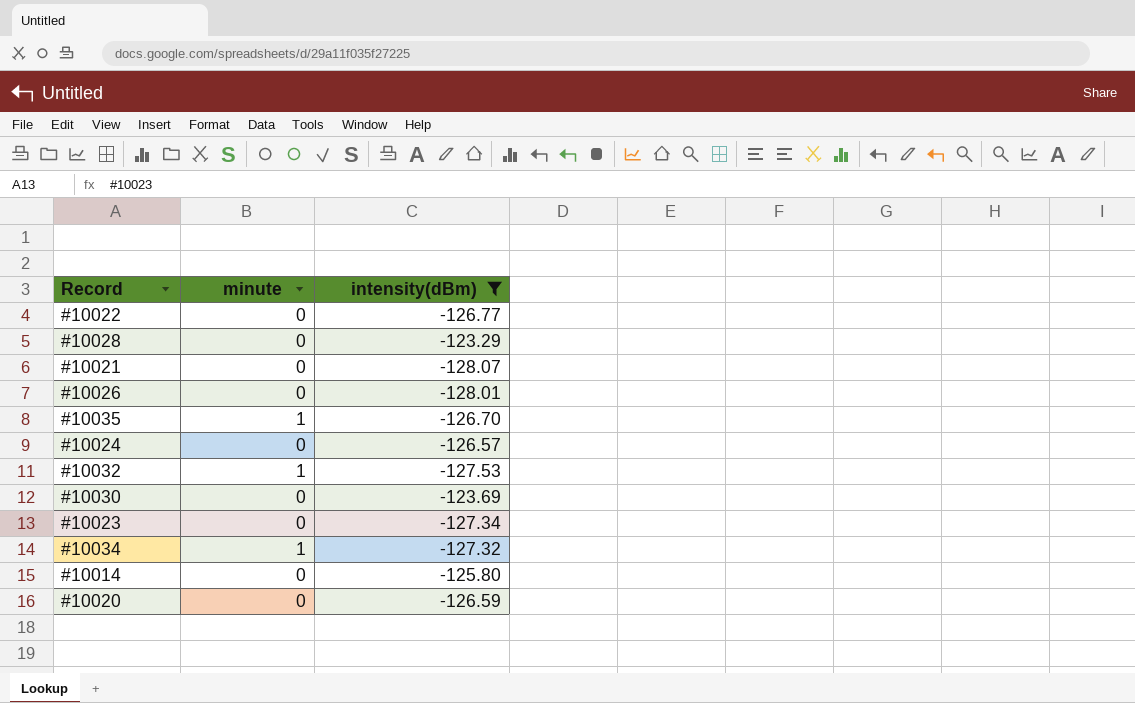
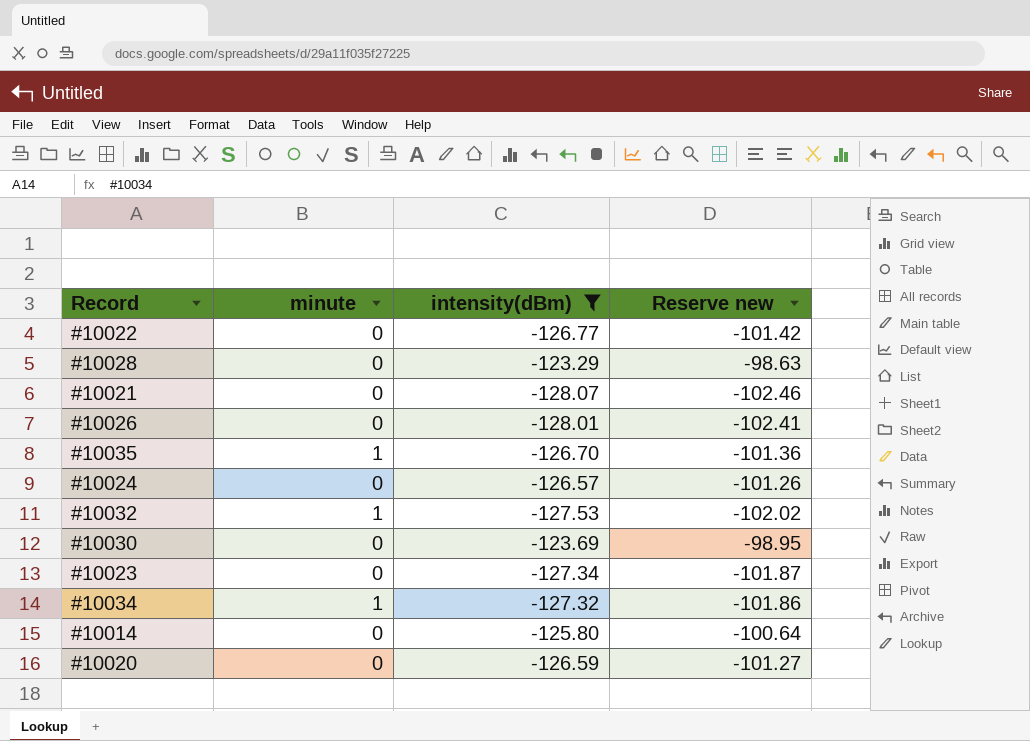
column Reserve new | formula: none -> [intensity(dBm)] * 0.8

